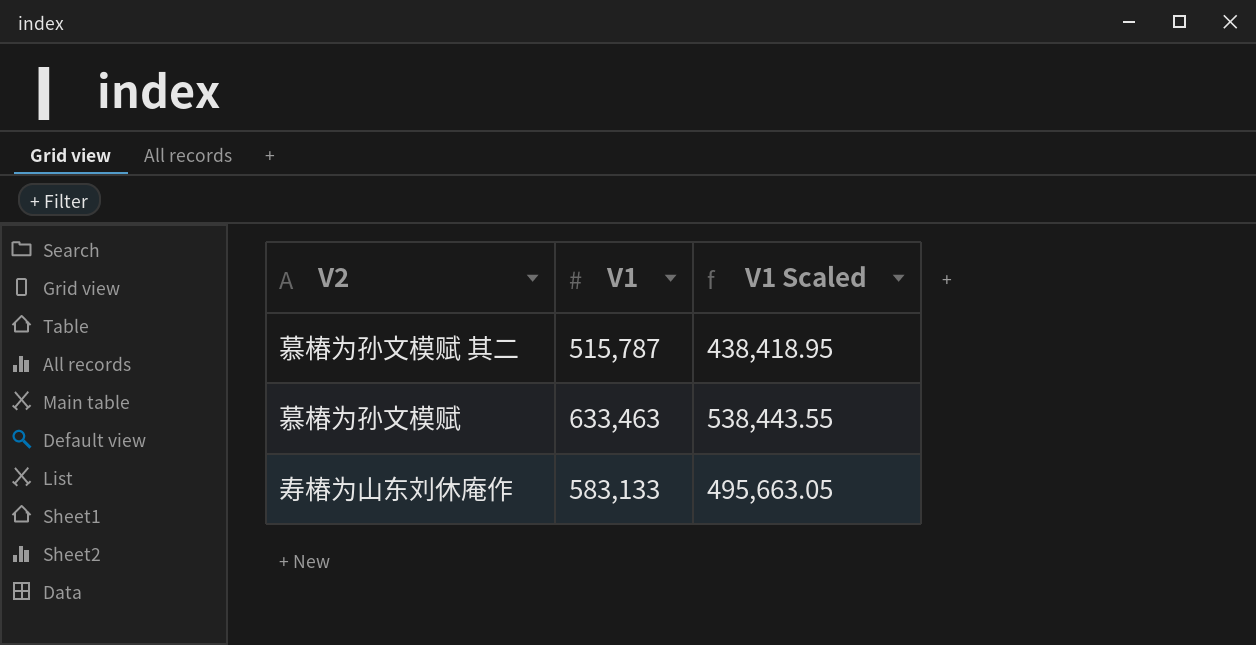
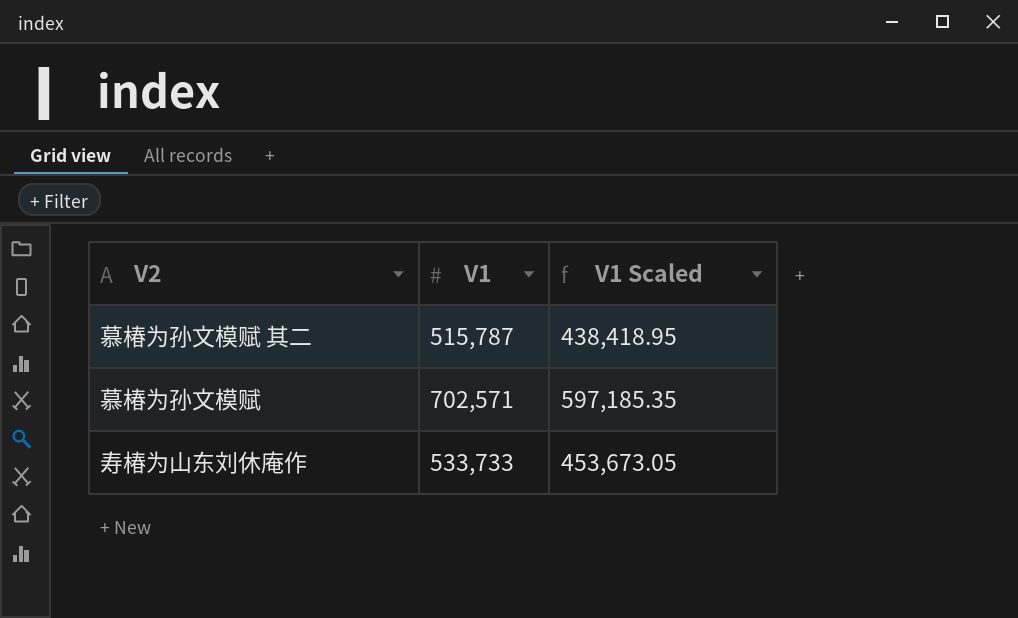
慕椿为孙文模赋 | V1: 633,463 -> 702,571
慕椿为孙文模赋 | V1 Scaled: 538,443.55 -> 597,185.35
寿椿为山东刘休庵作 | V1: 583,133 -> 533,733
寿椿为山东刘休庵作 | V1 Scaled: 495,663.05 -> 453,673.05

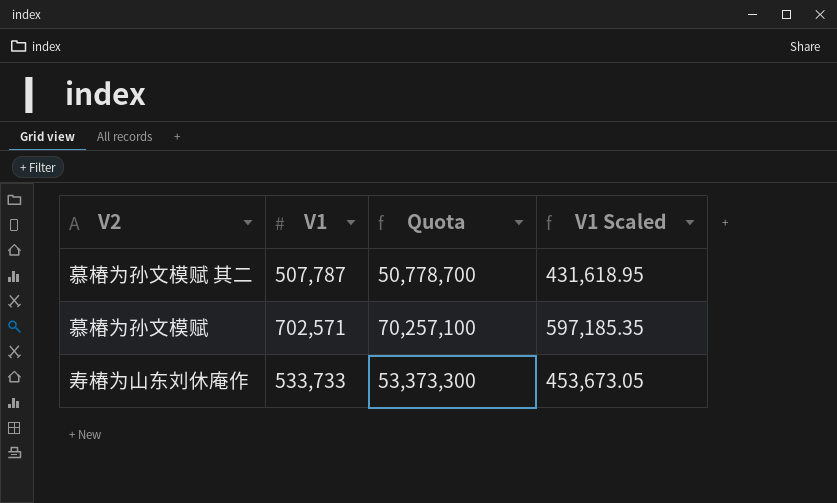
column Quota | formula: none -> [V1] * 100
慕椿为孙文模赋 其二 | V1: 515,787 -> 507,787
慕椿为孙文模赋 其二 | V1 Scaled: 438,418.95 -> 431,618.95

